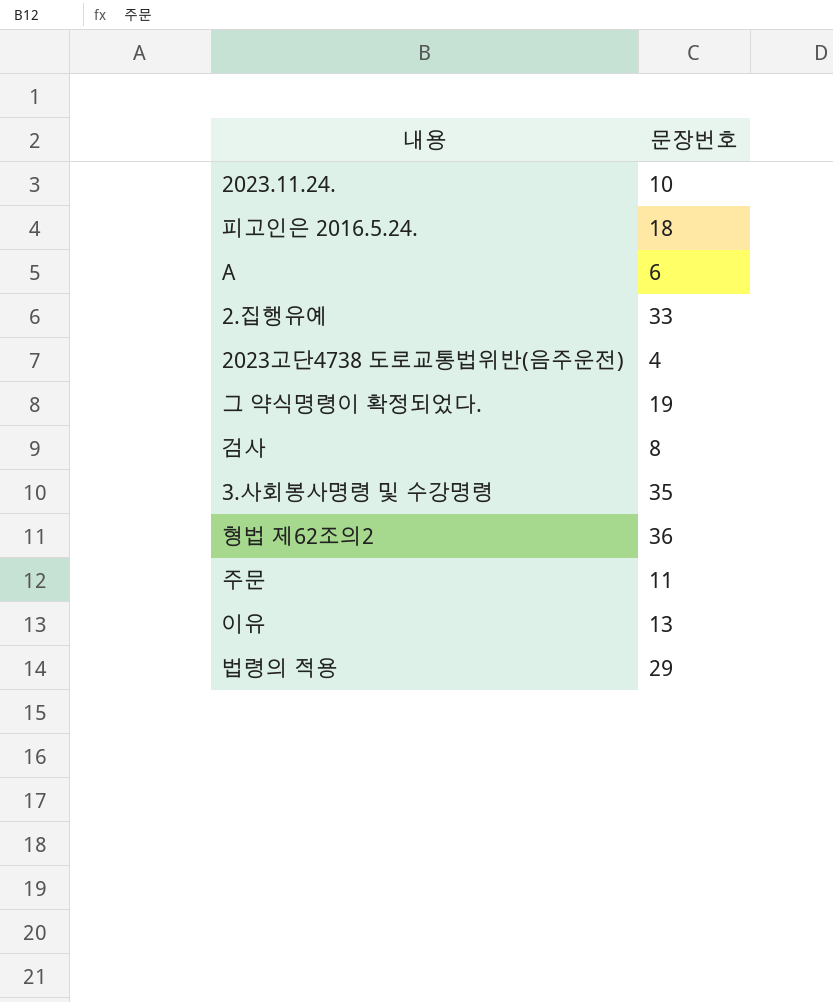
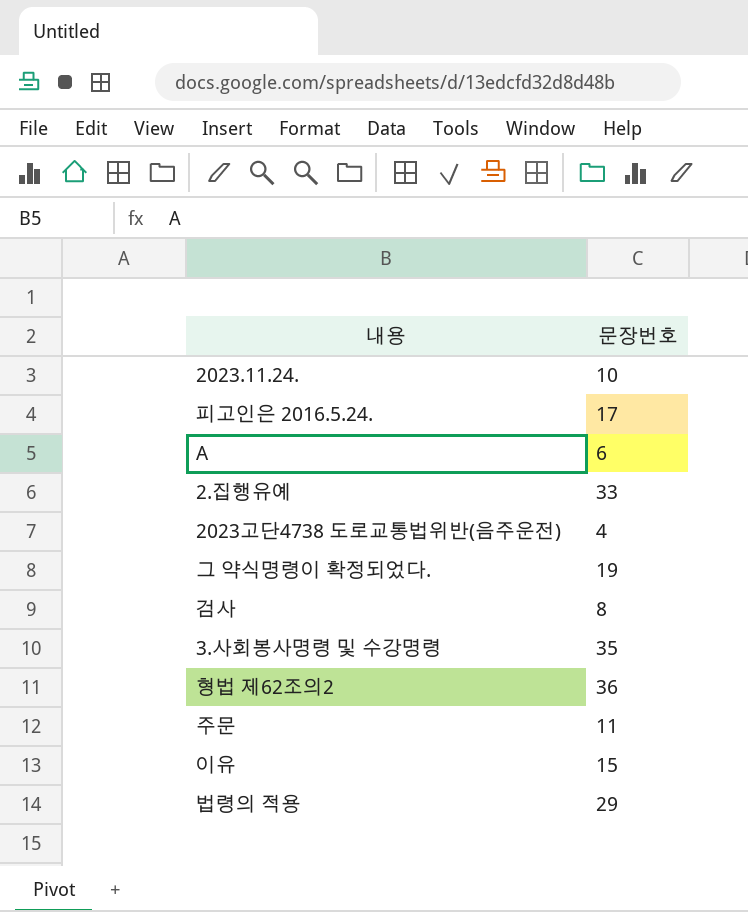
피고인은 2016.5.24. | 문장번호: 18 -> 17
이유 | 문장번호: 13 -> 15

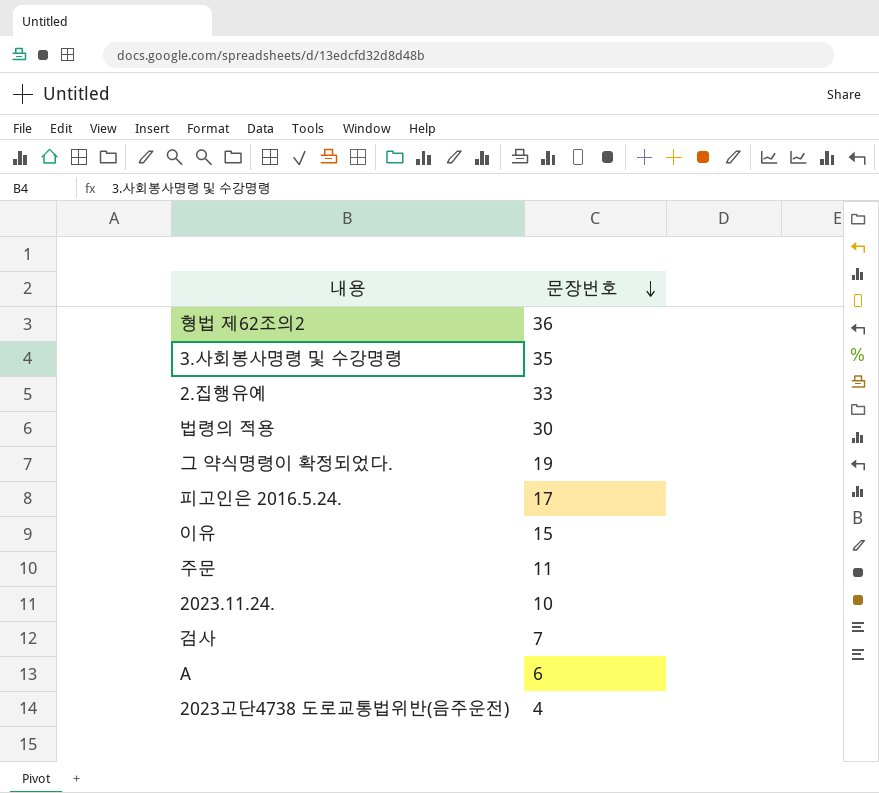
row order: none -> 문장번호 descending
법령의 적용 | 문장번호: 29 -> 30
검사 | 문장번호: 8 -> 7

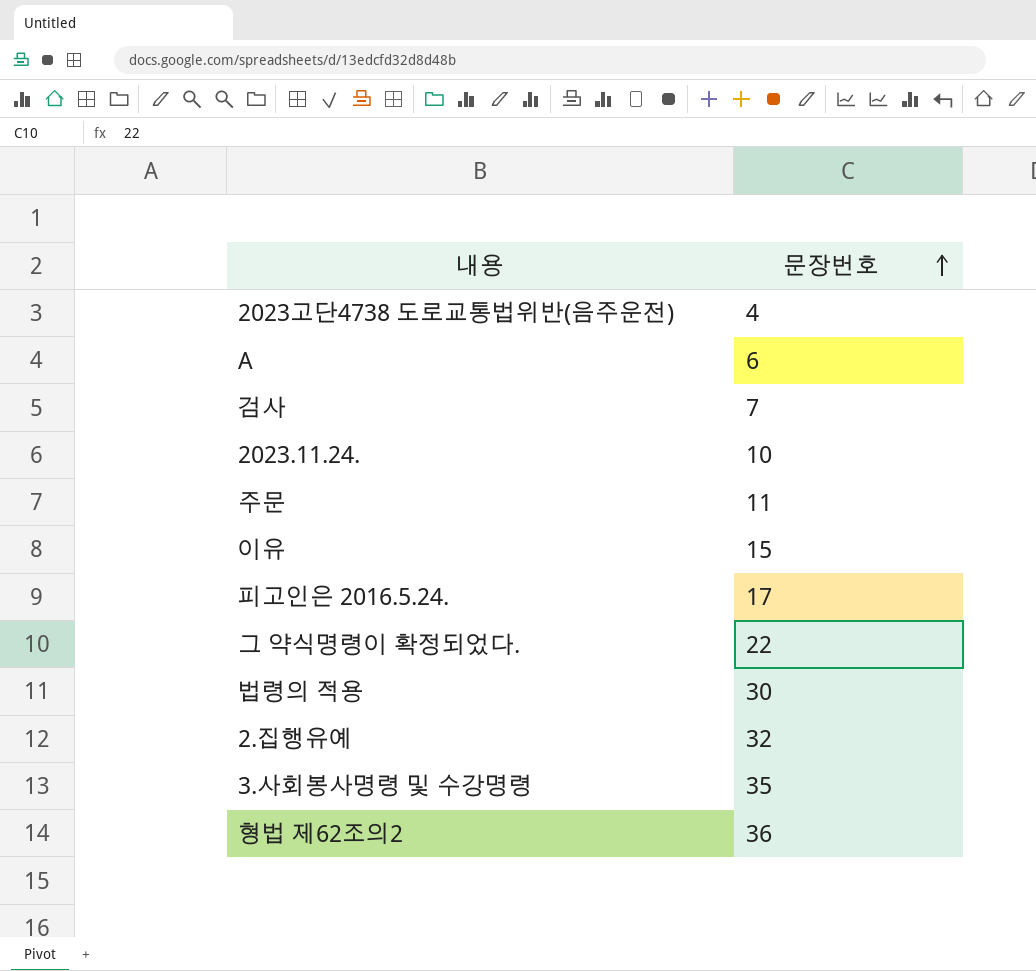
row order: 문장번호 descending -> 문장번호 ascending
그 약식명령이 확정되었다. | 문장번호: 19 -> 22
2.집행유예 | 문장번호: 33 -> 32

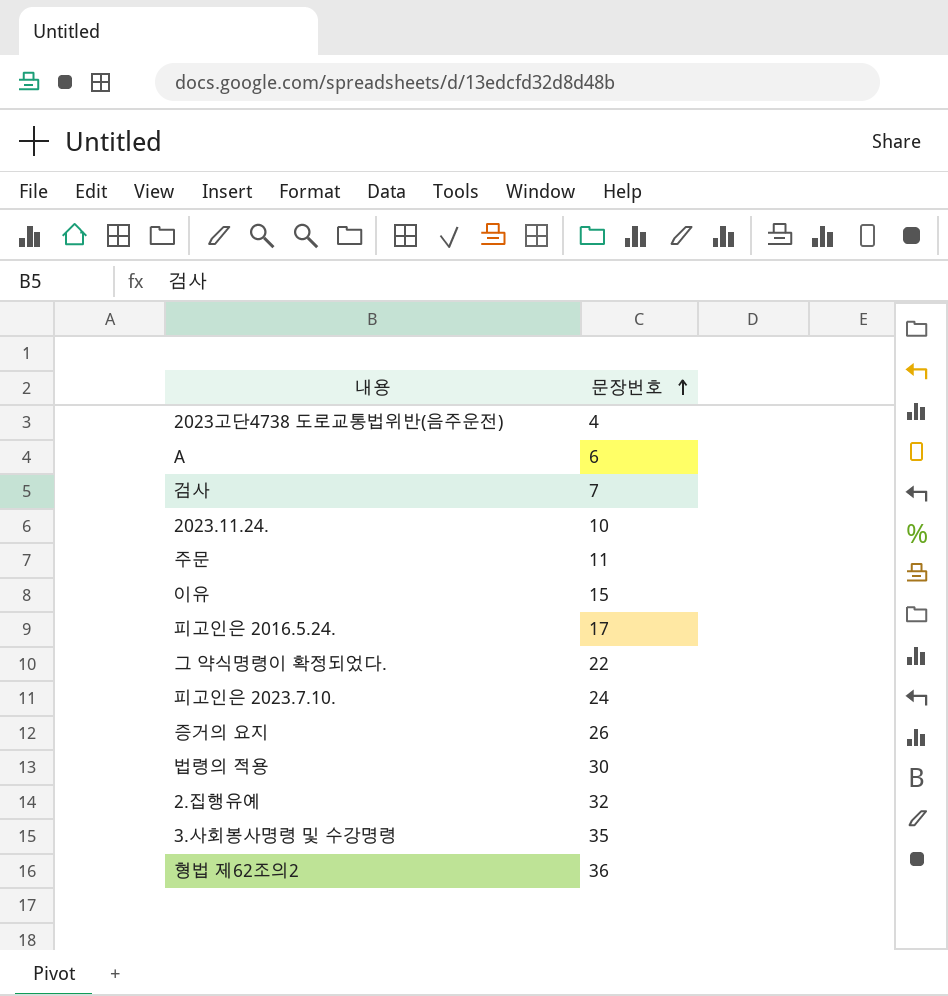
row 피고인은 2023.7.10.: none -> 24
row 증거의 요지: none -> 26

